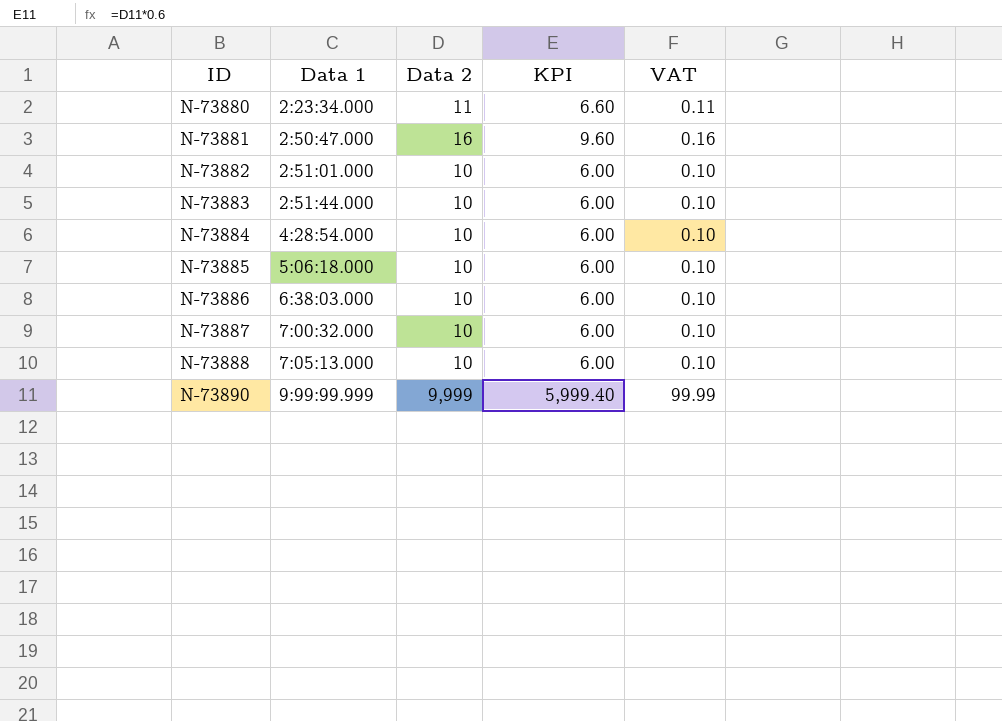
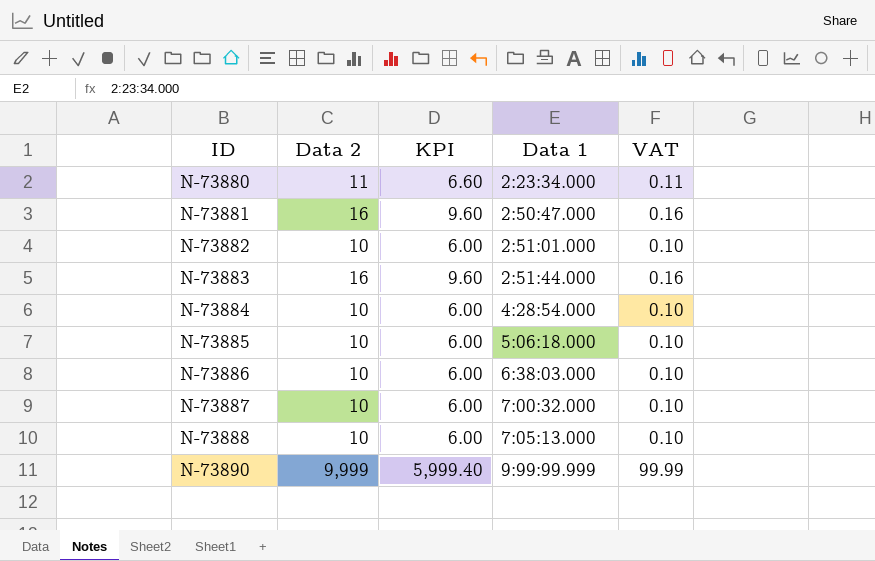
column Data 1 | position: 2 -> 4
N-73883 | Data 2: 10 -> 16
N-73883 | KPI: 6.00 -> 9.60
N-73883 | VAT: 0.10 -> 0.16

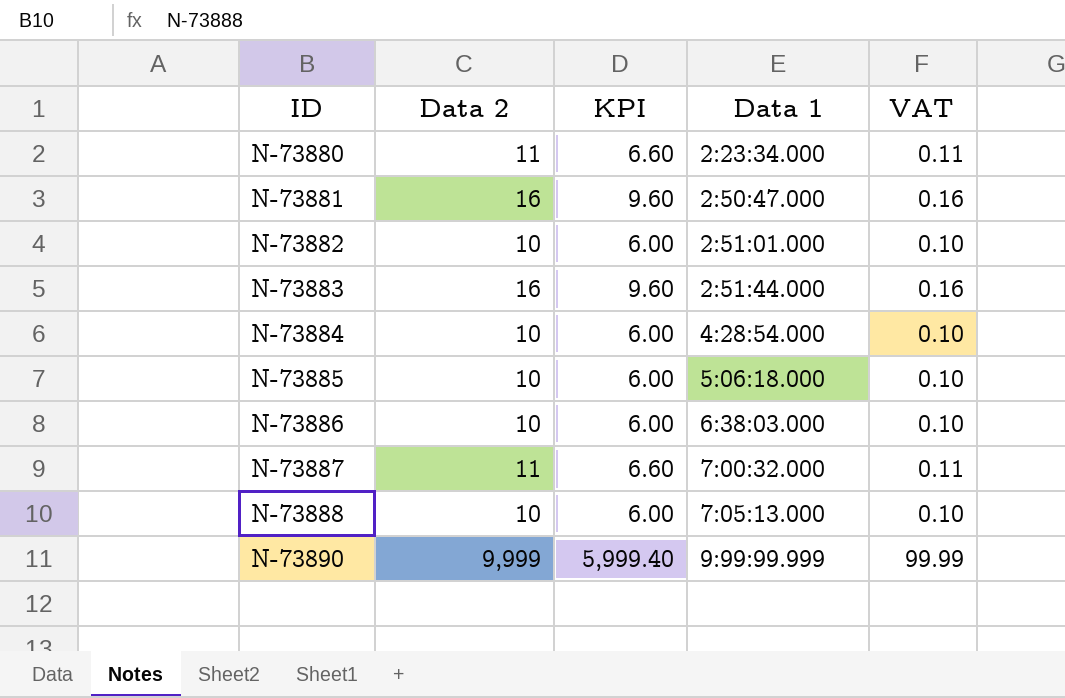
N-73887 | Data 2: 10 -> 11
N-73887 | KPI: 6.00 -> 6.60
N-73887 | VAT: 0.10 -> 0.11

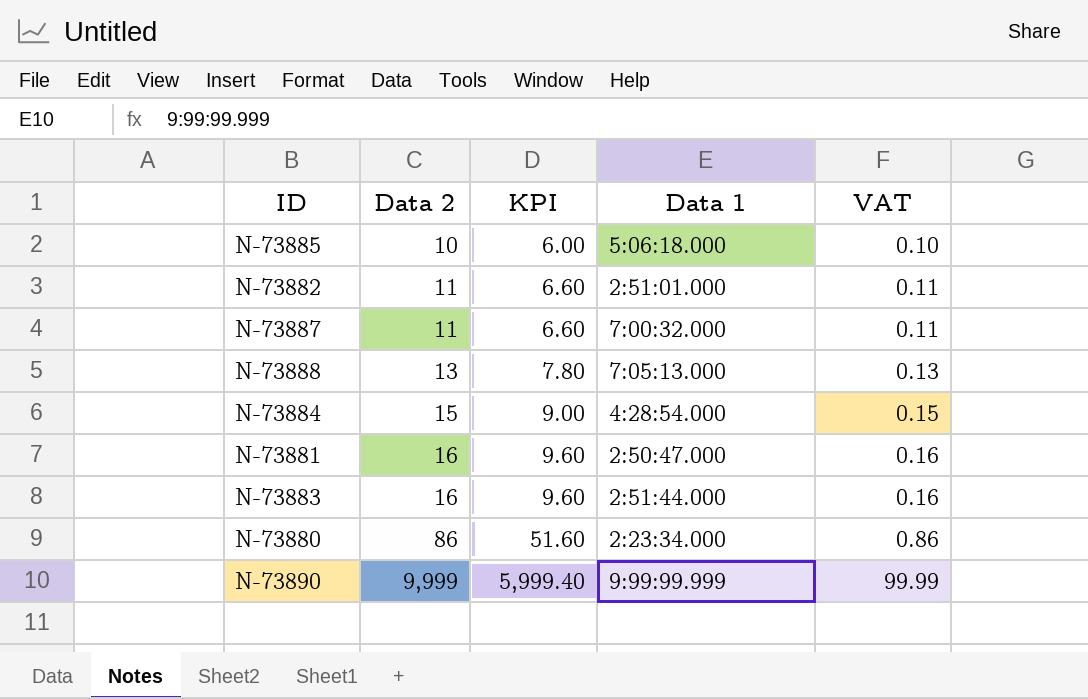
row order: ID ascending -> Data 2 ascending
row N-73886: 10 | 6.00 | 6:38:03.000 | 0.10 -> none
N-73882 | Data 2: 10 -> 11
N-73882 | KPI: 6.00 -> 6.60
N-73882 | VAT: 0.10 -> 0.11
N-73888 | Data 2: 10 -> 13
N-73888 | KPI: 6.00 -> 7.80
N-73888 | VAT: 0.10 -> 0.13
N-73884 | Data 2: 10 -> 15
N-73884 | KPI: 6.00 -> 9.00
N-73884 | VAT: 0.10 -> 0.15
N-73880 | Data 2: 11 -> 86
N-73880 | KPI: 6.60 -> 51.60
N-73880 | VAT: 0.11 -> 0.86

